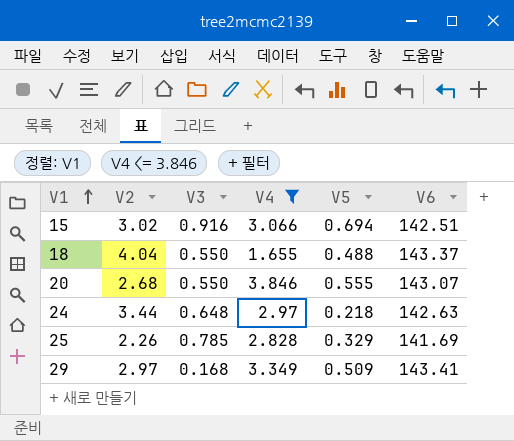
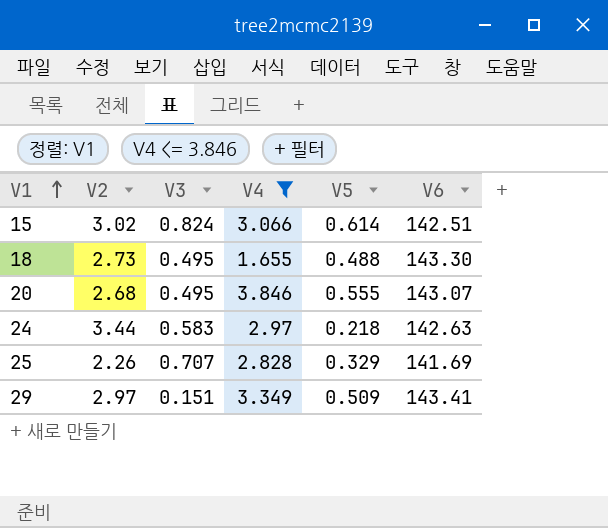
15 | V3: 0.916 -> 0.824
15 | V5: 0.694 -> 0.614
18 | V2: 4.04 -> 2.73
18 | V3: 0.550 -> 0.495
18 | V6: 143.37 -> 143.30
20 | V3: 0.550 -> 0.495
24 | V3: 0.648 -> 0.583
25 | V3: 0.785 -> 0.707
29 | V3: 0.168 -> 0.151

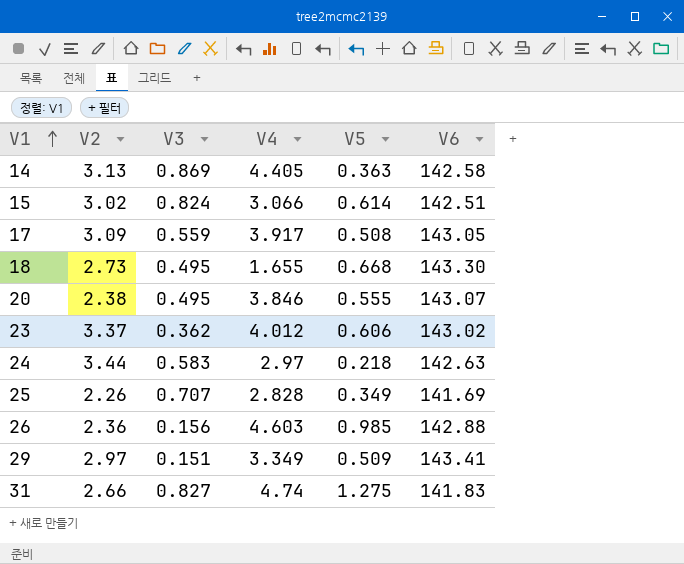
filter: V4 <= 3.846 -> none
18 | V5: 0.488 -> 0.668
20 | V2: 2.68 -> 2.38
25 | V5: 0.329 -> 0.349

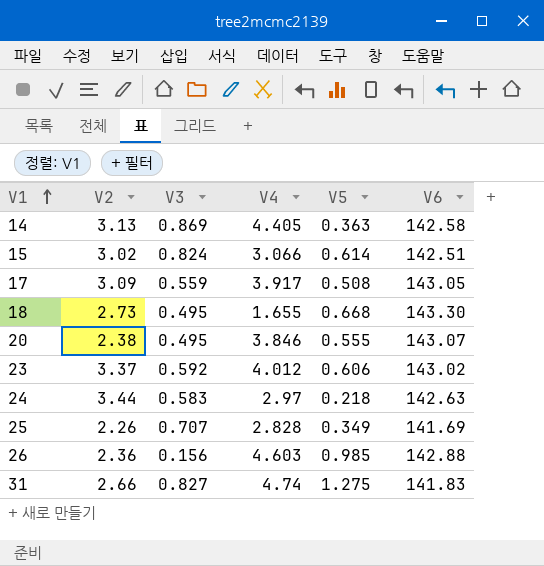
row 29: 2.97 | 0.151 | 3.349 | 0.509 | 143.41 -> none
23 | V3: 0.362 -> 0.592

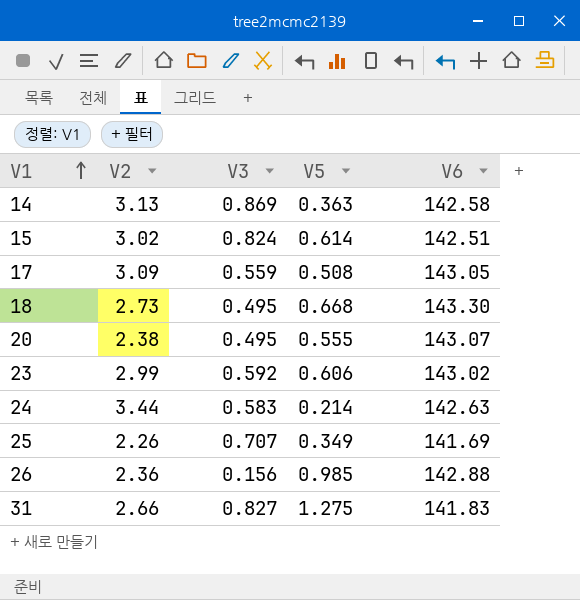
column V4 | position: 4 -> none
23 | V2: 3.37 -> 2.99
24 | V5: 0.218 -> 0.214

